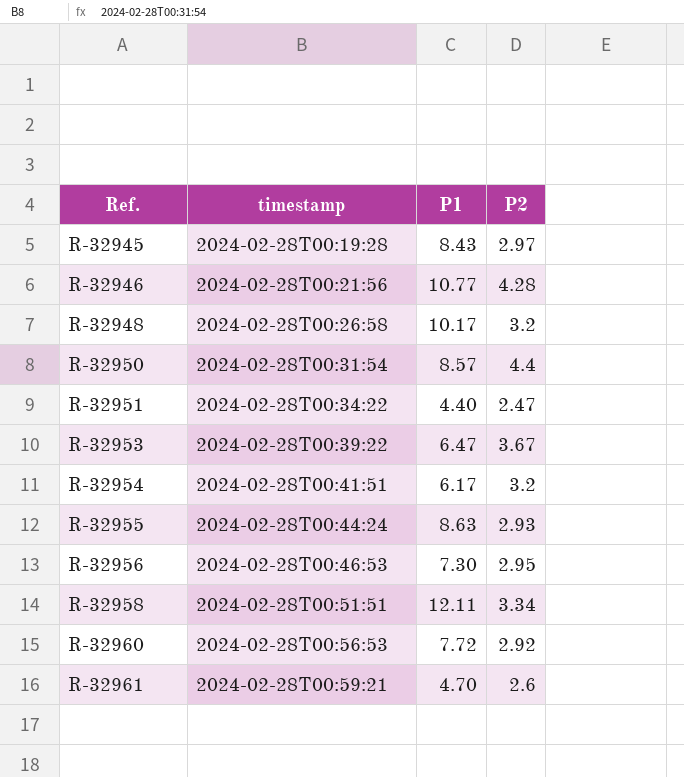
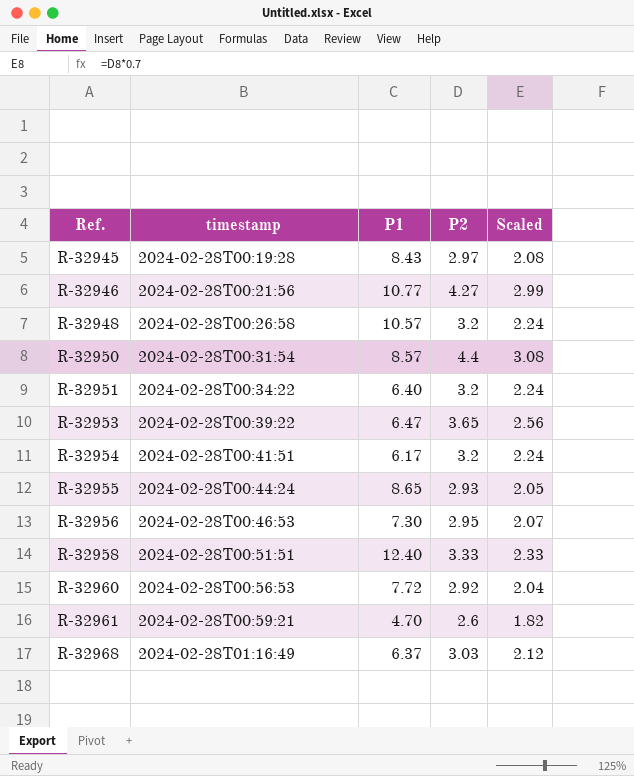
column Scaled | formula: none -> [P2] * 0.7
R-32946 | P2: 4.28 -> 4.27
R-32948 | P1: 10.17 -> 10.57
R-32951 | P1: 4.40 -> 6.40
R-32951 | P2: 2.47 -> 3.2
R-32953 | P2: 3.67 -> 3.65
R-32955 | P1: 8.63 -> 8.65
R-32958 | P1: 12.11 -> 12.40
R-32958 | P2: 3.34 -> 3.33
row R-32968: none -> 2024-02-28T01:16:49 | 6.37 | 3.03 | 2.12

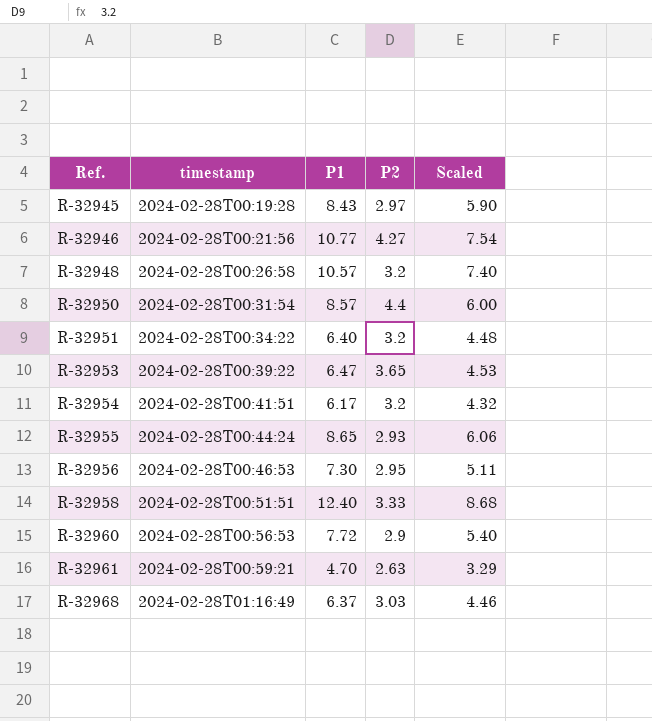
column Scaled | formula: [P2] * 0.7 -> [P1] * 0.7
R-32960 | P2: 2.92 -> 2.9
R-32961 | P2: 2.6 -> 2.63

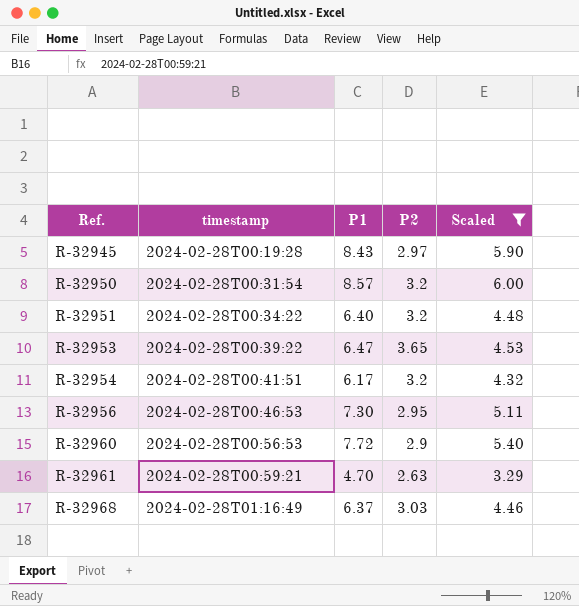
filter: none -> Scaled <= 6.00
R-32950 | P2: 4.4 -> 3.2

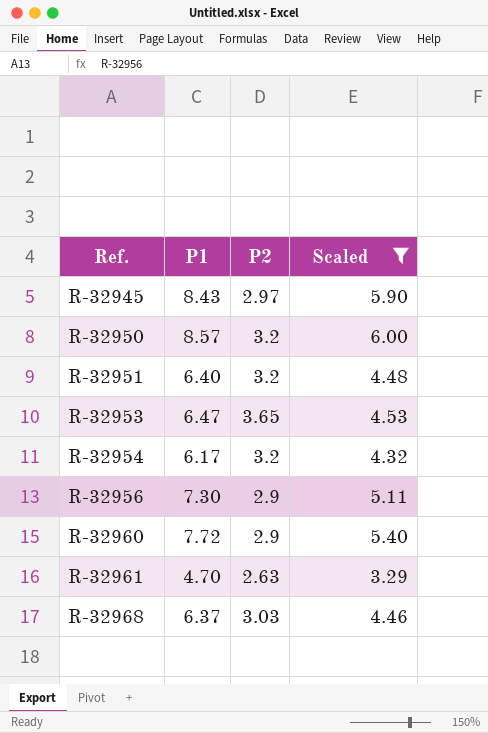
column timestamp | position: 2 -> none
R-32956 | P2: 2.95 -> 2.9

